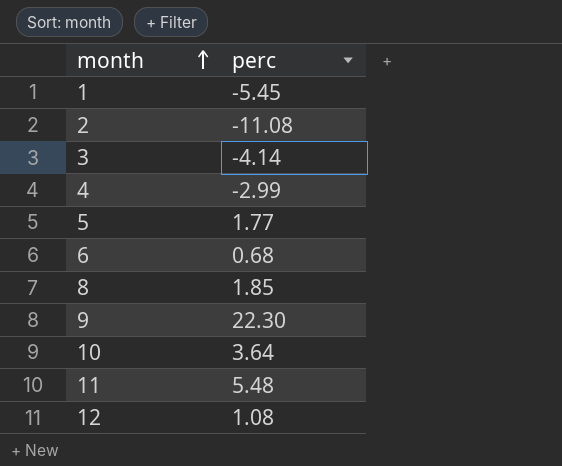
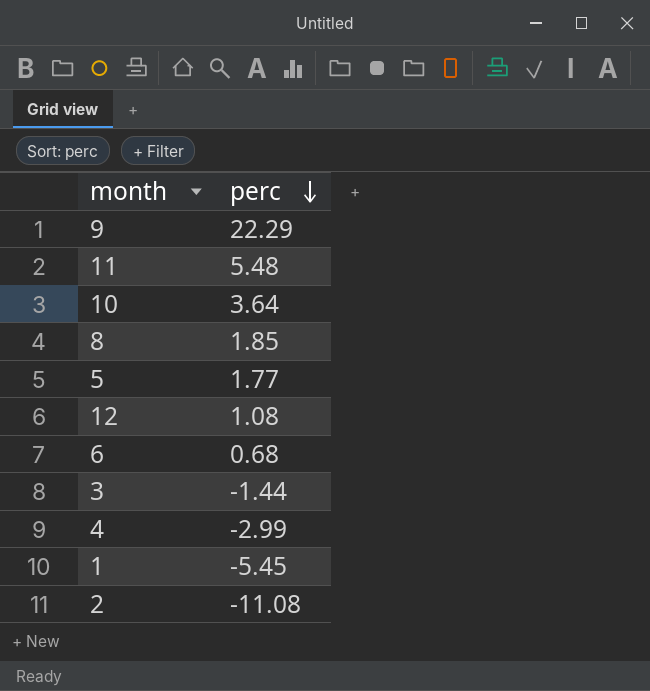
row order: month ascending -> perc descending
9 | perc: 22.30 -> 22.29
3 | perc: -4.14 -> -1.44

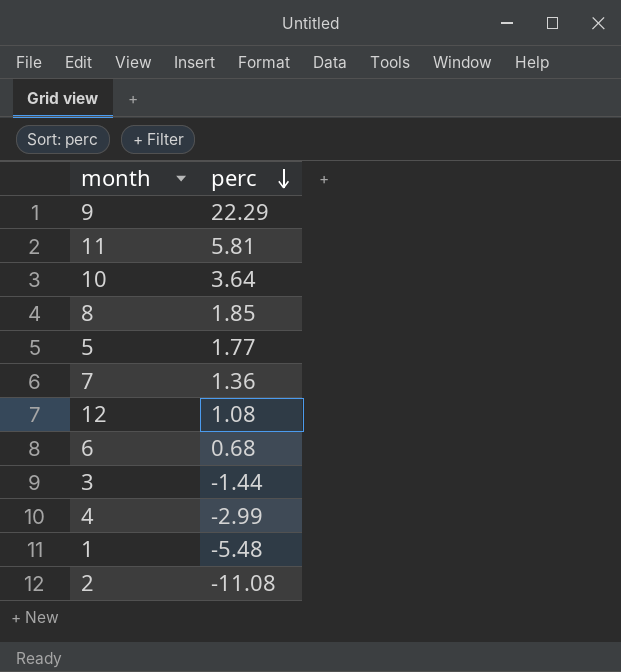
11 | perc: 5.48 -> 5.81
row 7: none -> 1.36
1 | perc: -5.45 -> -5.48

